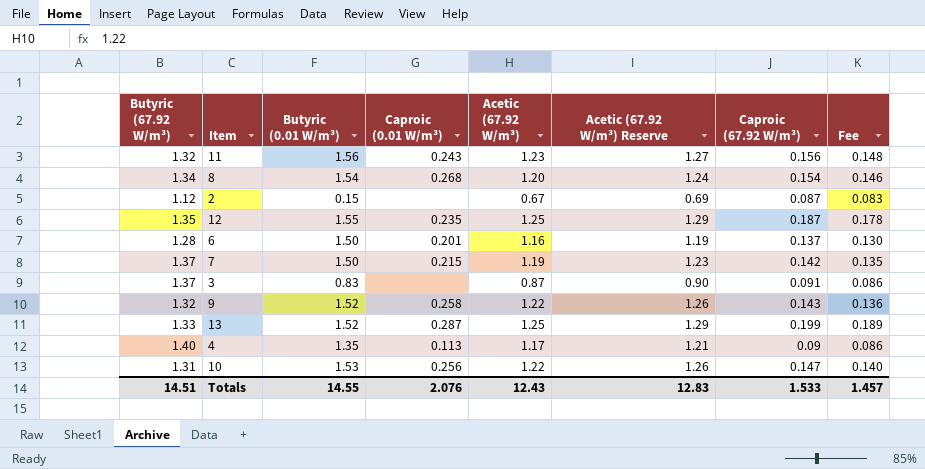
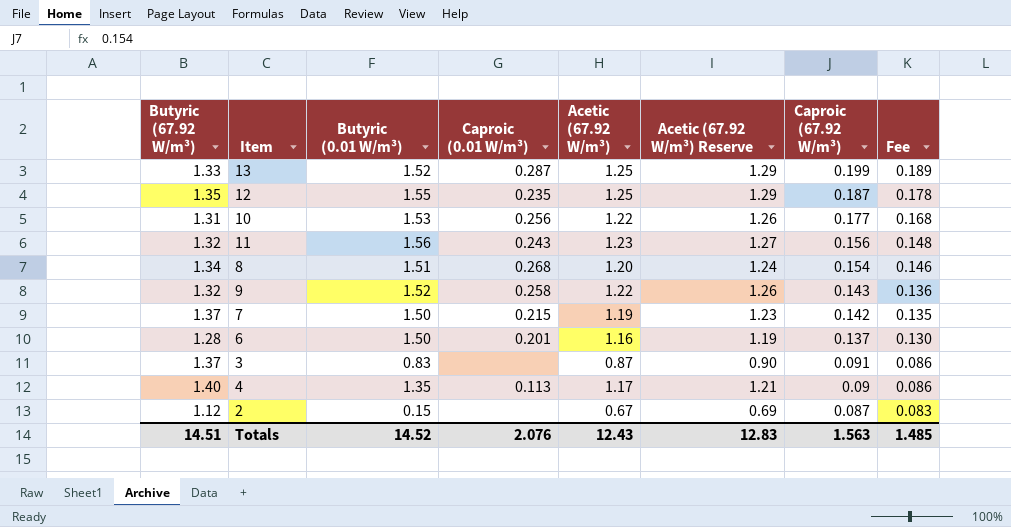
row order: none -> Caproic (67.92 W/m³) descending
10 | Caproic (67.92 W/m³): 0.147 -> 0.177
10 | Fee: 0.140 -> 0.168
8 | Butyric (0.01 W/m³): 1.54 -> 1.51
Totals | Butyric (0.01 W/m³): 14.55 -> 14.52
Totals | Caproic (67.92 W/m³): 1.533 -> 1.563
Totals | Fee: 1.457 -> 1.485

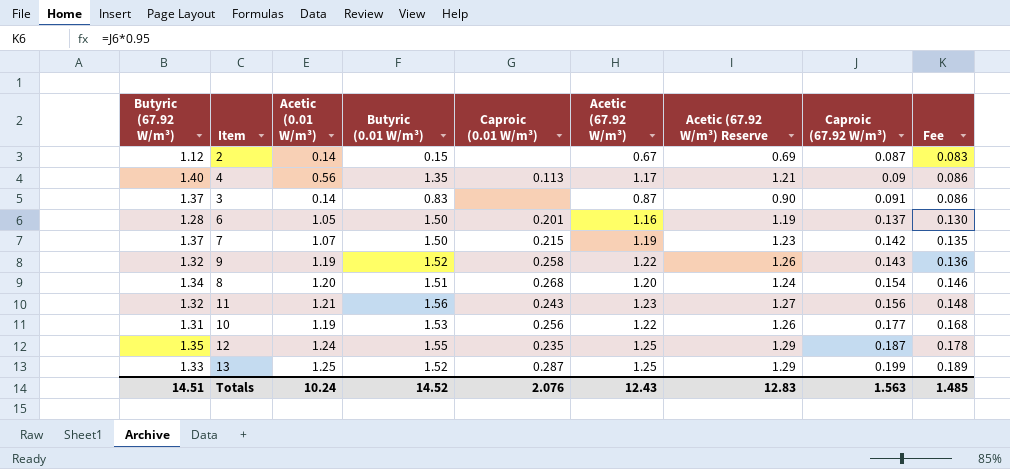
row order: Caproic (67.92 W/m³) descending -> Caproic (67.92 W/m³) ascending
column Acetic (0.01 W/m³) | position: none -> 3

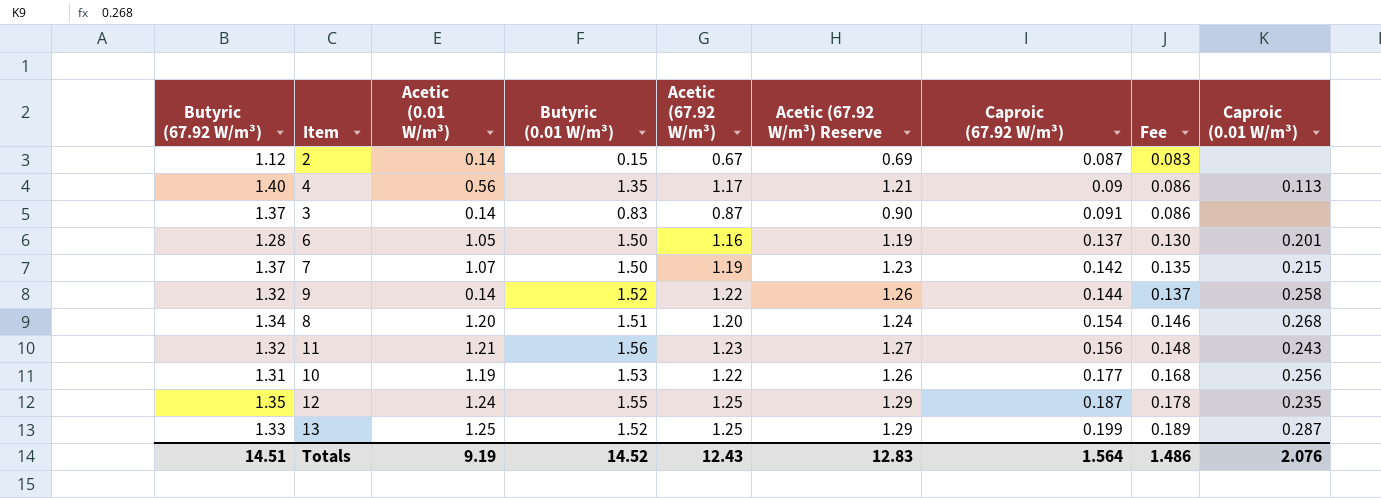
column Caproic (0.01 W/m³) | position: 5 -> 9
9 | Acetic (0.01 W/m³): 1.19 -> 0.14
9 | Caproic (67.92 W/m³): 0.143 -> 0.144
9 | Fee: 0.136 -> 0.137
Totals | Acetic (0.01 W/m³): 10.24 -> 9.19
Totals | Caproic (67.92 W/m³): 1.563 -> 1.564
Totals | Fee: 1.485 -> 1.486

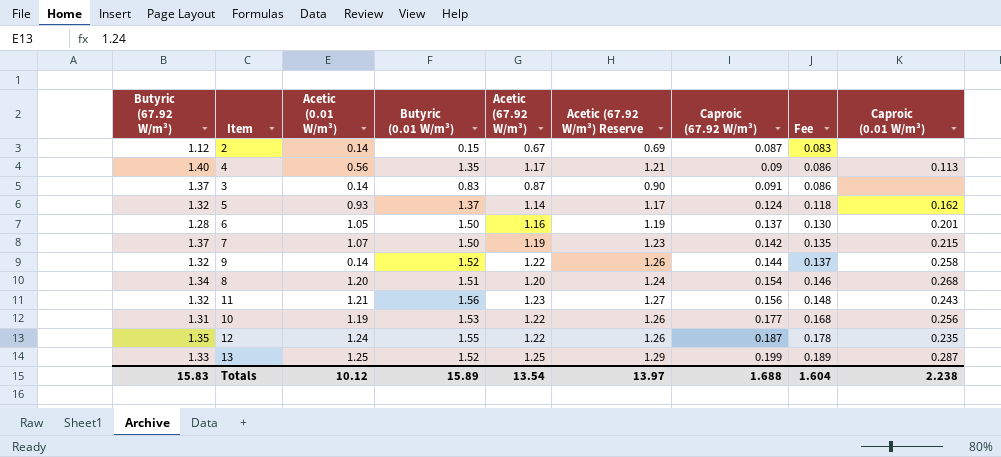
row 5: none -> 1.32 | 0.93 | 1.37 | 1.14 | 1.17 | 0.124 | 0.118 | 0.162
12 | Acetic (67.92 W/m³): 1.25 -> 1.22
12 | Acetic (67.92 W/m³) Reserve: 1.29 -> 1.26
Totals | Butyric (67.92 W/m³): 14.51 -> 15.83
Totals | Acetic (0.01 W/m³): 9.19 -> 10.12
Totals | Butyric (0.01 W/m³): 14.52 -> 15.89
Totals | Acetic (67.92 W/m³): 12.43 -> 13.54
Totals | Acetic (67.92 W/m³) Reserve: 12.83 -> 13.97
Totals | Caproic (67.92 W/m³): 1.564 -> 1.688
Totals | Fee: 1.486 -> 1.604
Totals | Caproic (0.01 W/m³): 2.076 -> 2.238

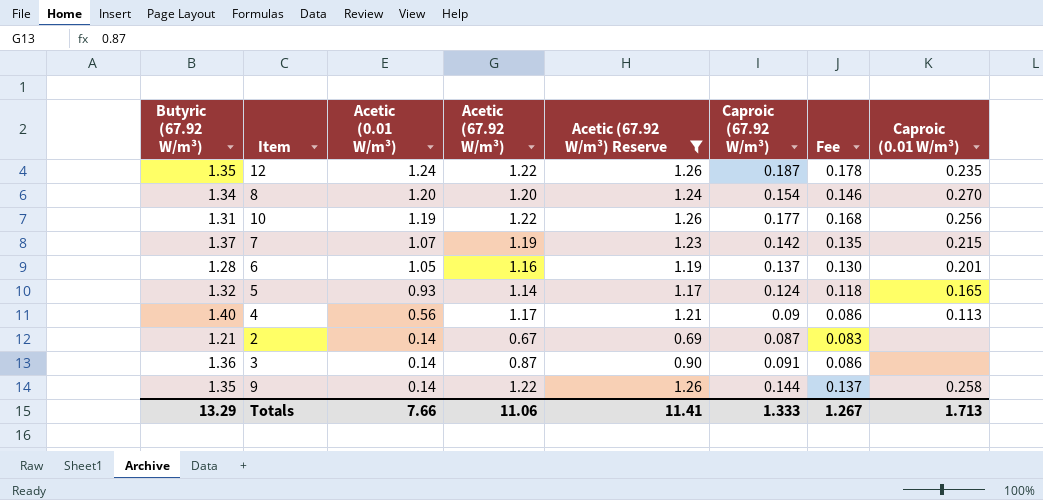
filter: none -> Acetic (67.92 W/m³) Reserve <= 1.26
row order: Caproic (67.92 W/m³) ascending -> Acetic (0.01 W/m³) descending
column Butyric (0.01 W/m³) | position: 4 -> none
8 | Caproic (0.01 W/m³): 0.268 -> 0.270
5 | Caproic (0.01 W/m³): 0.162 -> 0.165
2 | Butyric (67.92 W/m³): 1.12 -> 1.21
3 | Butyric (67.92 W/m³): 1.37 -> 1.36
9 | Butyric (67.92 W/m³): 1.32 -> 1.35
Totals | Butyric (67.92 W/m³): 15.83 -> 13.29
Totals | Acetic (0.01 W/m³): 10.12 -> 7.66
Totals | Acetic (67.92 W/m³): 13.54 -> 11.06
Totals | Acetic (67.92 W/m³) Reserve: 13.97 -> 11.41
Totals | Caproic (67.92 W/m³): 1.688 -> 1.333
Totals | Fee: 1.604 -> 1.267
Totals | Caproic (0.01 W/m³): 2.238 -> 1.713

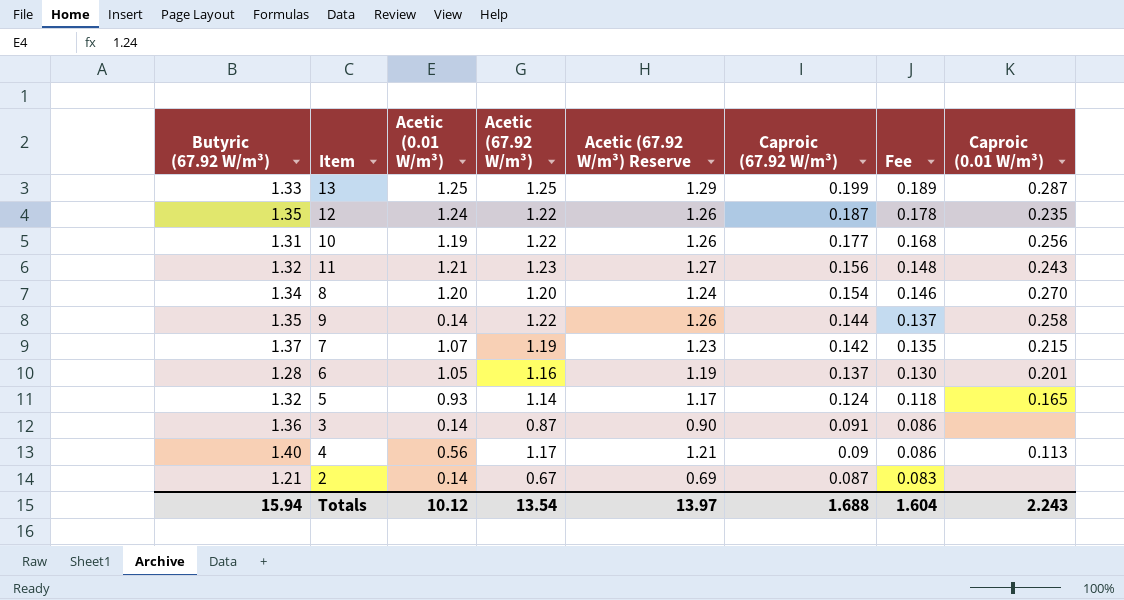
filter: Acetic (67.92 W/m³) Reserve <= 1.26 -> none
row order: Acetic (0.01 W/m³) descending -> Caproic (67.92 W/m³) descending
Totals | Butyric (67.92 W/m³): 13.29 -> 15.94
Totals | Acetic (0.01 W/m³): 7.66 -> 10.12
Totals | Acetic (67.92 W/m³): 11.06 -> 13.54
Totals | Acetic (67.92 W/m³) Reserve: 11.41 -> 13.97
Totals | Caproic (67.92 W/m³): 1.333 -> 1.688
Totals | Fee: 1.267 -> 1.604
Totals | Caproic (0.01 W/m³): 1.713 -> 2.243

